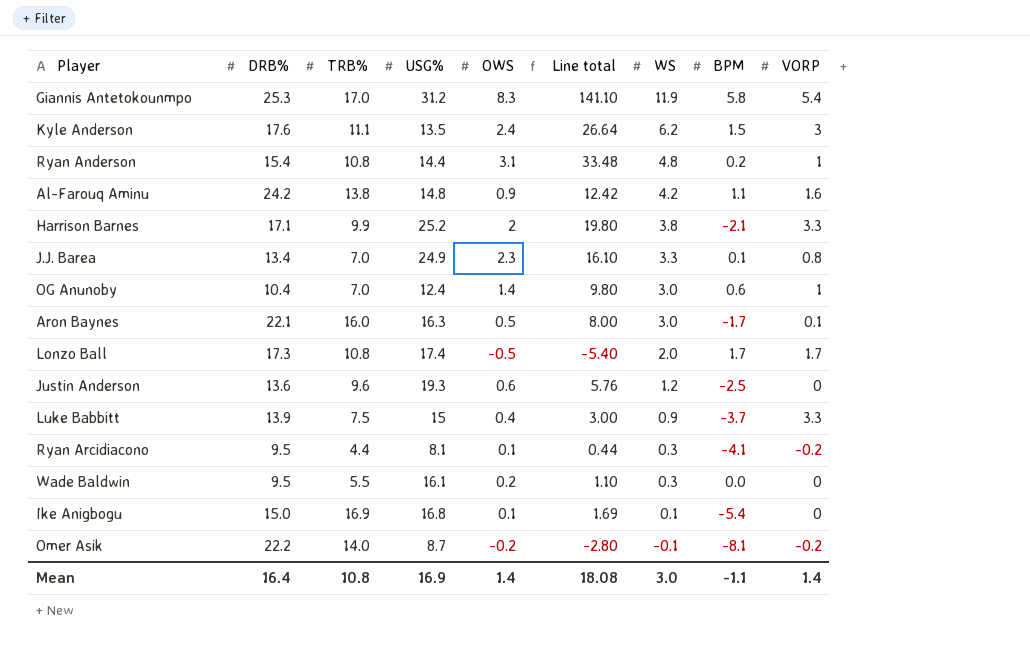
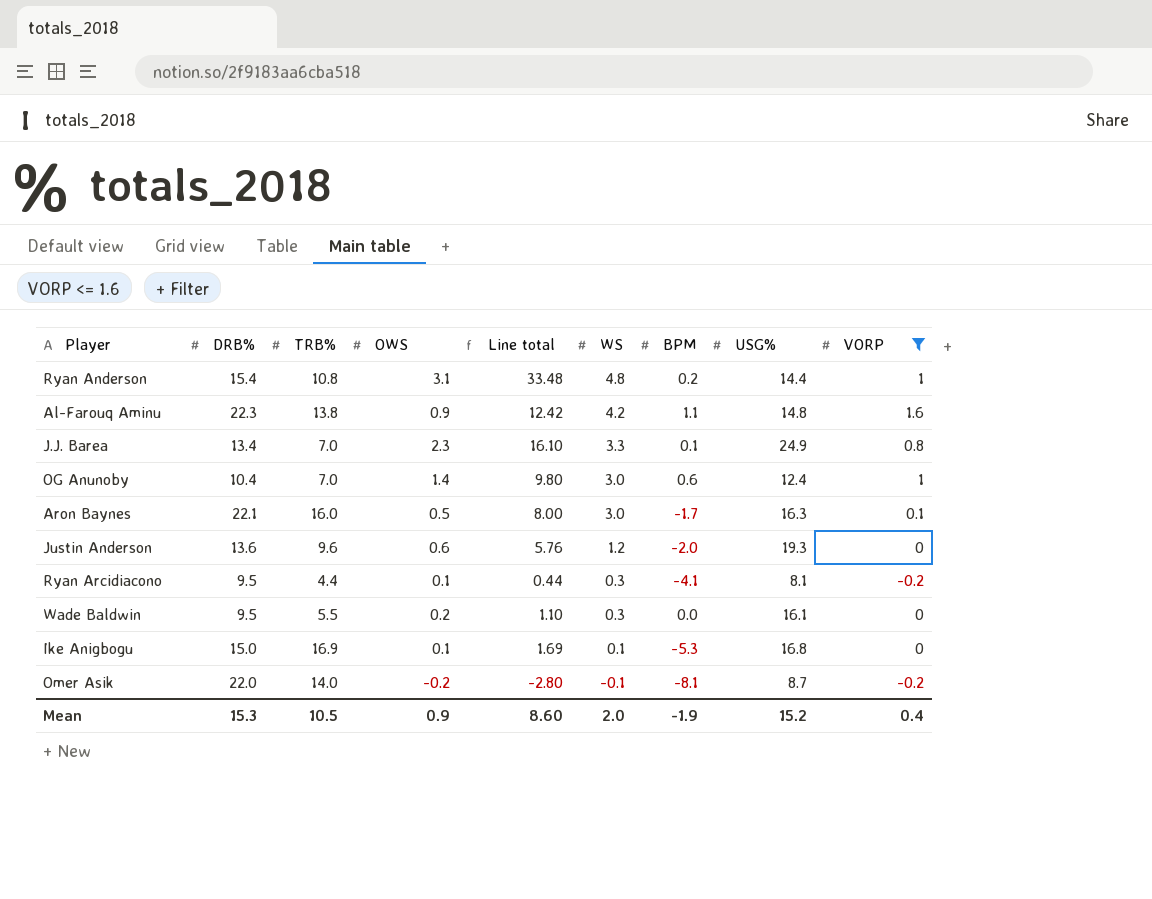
filter: none -> VORP <= 1.6
column USG% | position: 4 -> 8
Al-Farouq Aminu | DRB%: 24.2 -> 22.3
Justin Anderson | BPM: -2.5 -> -2.0
Ike Anigbogu | BPM: -5.4 -> -5.3
Omer Asik | DRB%: 22.2 -> 22.0
Mean | DRB%: 16.4 -> 15.3
Mean | TRB%: 10.8 -> 10.5
Mean | OWS: 1.4 -> 0.9
Mean | Line total: 18.08 -> 8.60
Mean | WS: 3.0 -> 2.0
Mean | BPM: -1.1 -> -1.9
Mean | USG%: 16.9 -> 15.2
Mean | VORP: 1.4 -> 0.4

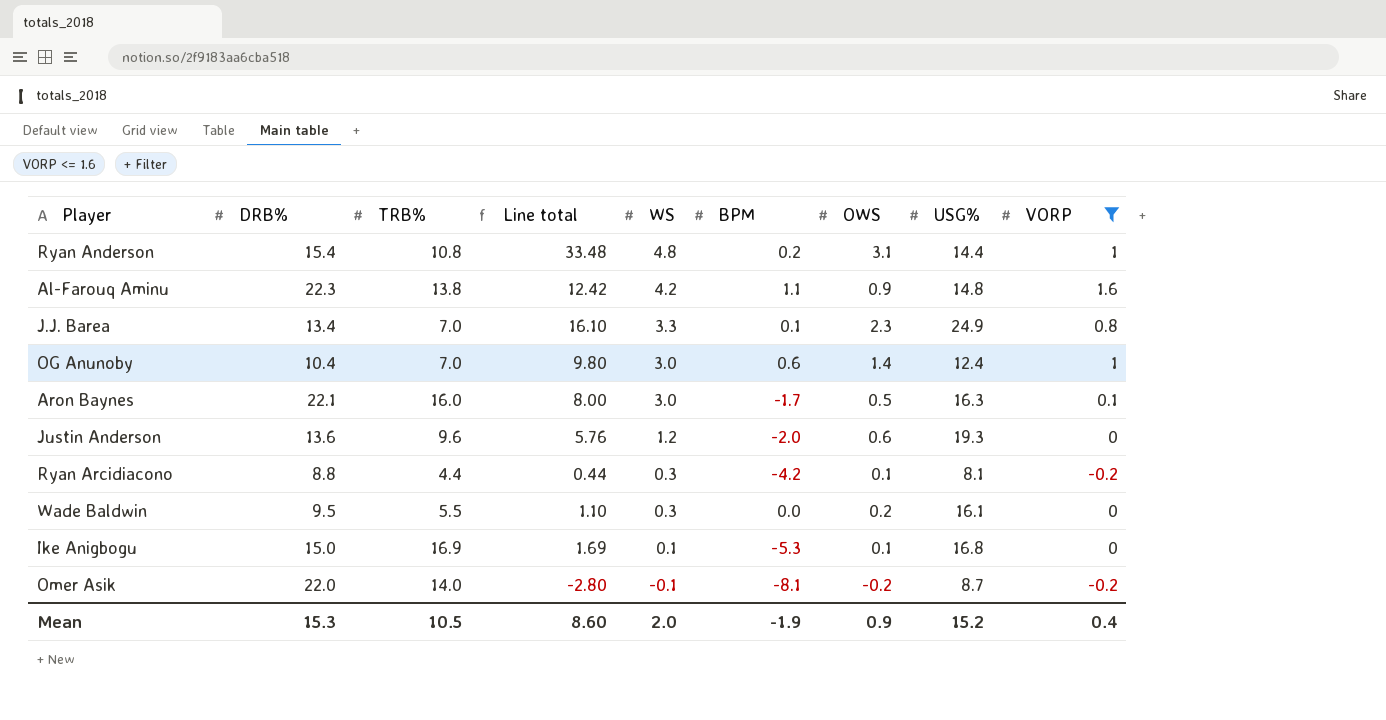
column OWS | position: 4 -> 7
Ryan Arcidiacono | DRB%: 9.5 -> 8.8
Ryan Arcidiacono | BPM: -4.1 -> -4.2

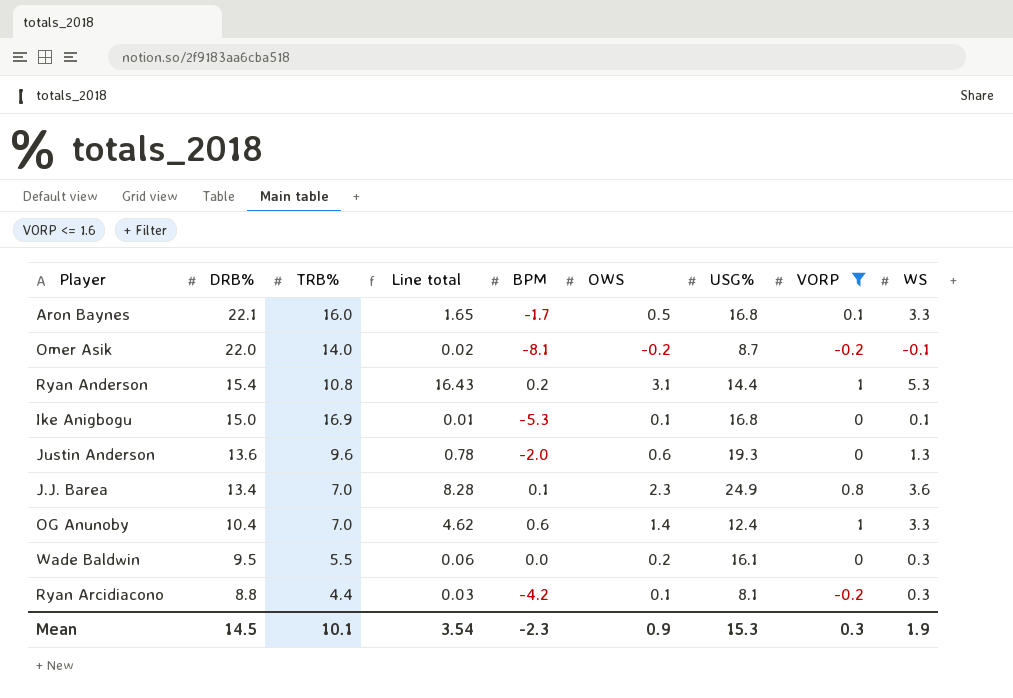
row order: WS descending -> DRB% descending
column Line total | formula: [TRB%] * [OWS] -> [OWS] * [WS]
column WS | position: 5 -> 9
row Al-Farouq Aminu: 22.3 | 13.8 | 12.42 | 4.2 | 1.1 | 0.9 | 14.8 | 1.6 -> none
Aron Baynes | USG%: 16.3 -> 16.8
Aron Baynes | WS: 3.0 -> 3.3
Ryan Anderson | WS: 4.8 -> 5.3
Justin Anderson | WS: 1.2 -> 1.3
J.J. Barea | WS: 3.3 -> 3.6
OG Anunoby | WS: 3.0 -> 3.3
Mean | DRB%: 15.3 -> 14.5
Mean | TRB%: 10.5 -> 10.1
Mean | Line total: 8.60 -> 3.54
Mean | BPM: -1.9 -> -2.3
Mean | USG%: 15.2 -> 15.3
Mean | VORP: 0.4 -> 0.3
Mean | WS: 2.0 -> 1.9

